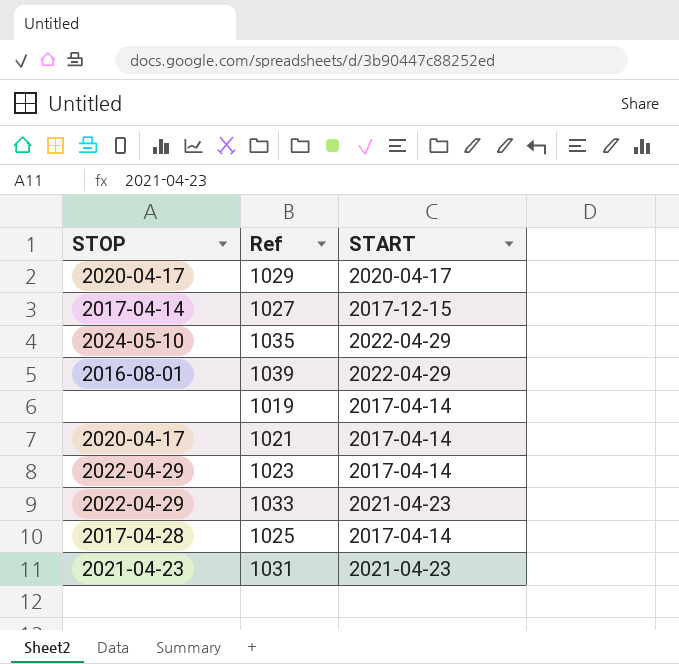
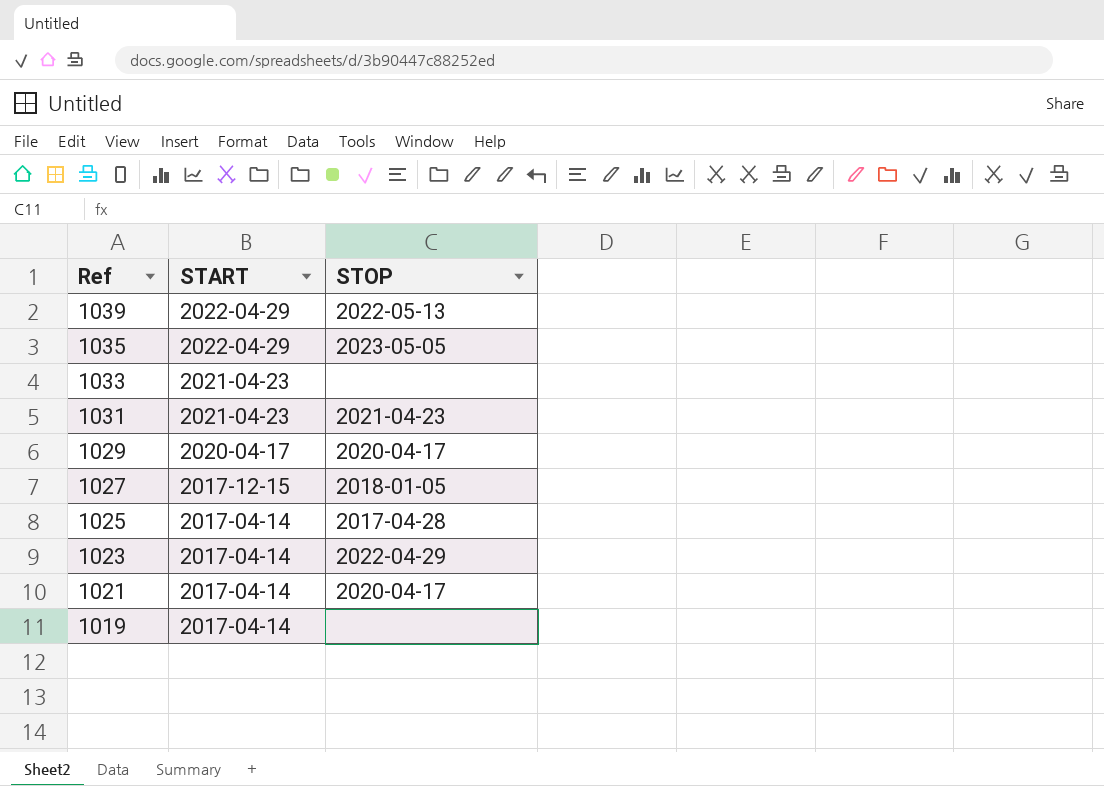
row order: none -> Ref descending
column STOP | position: 1 -> 3
1039 | STOP: 2016-08-01 -> 2022-05-13
1035 | STOP: 2024-05-10 -> 2023-05-05
1033 | STOP: 2022-04-29 -> none
1027 | STOP: 2017-04-14 -> 2018-01-05

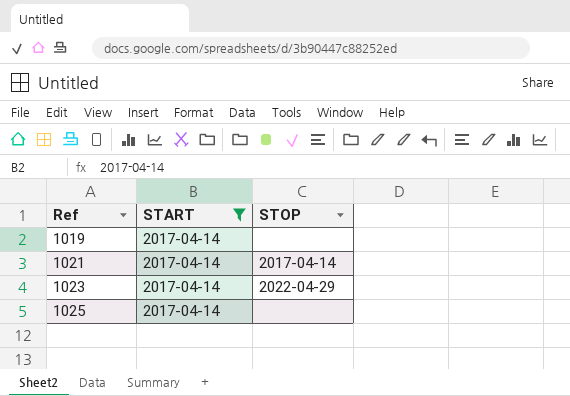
filter: none -> START = 2017-04-14
row order: Ref descending -> Ref ascending
1021 | STOP: 2020-04-17 -> 2017-04-14
1025 | STOP: 2017-04-28 -> none

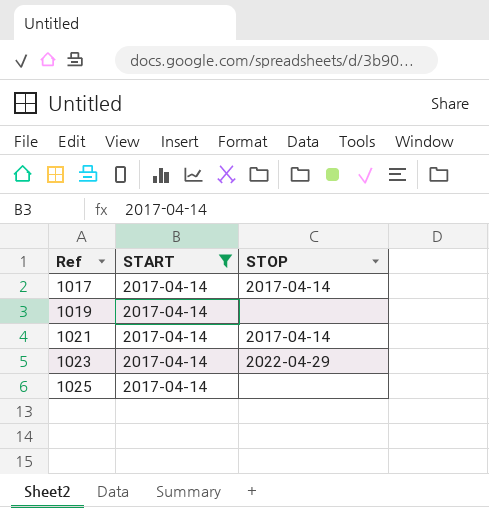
row 1017: none -> 2017-04-14 | 2017-04-14

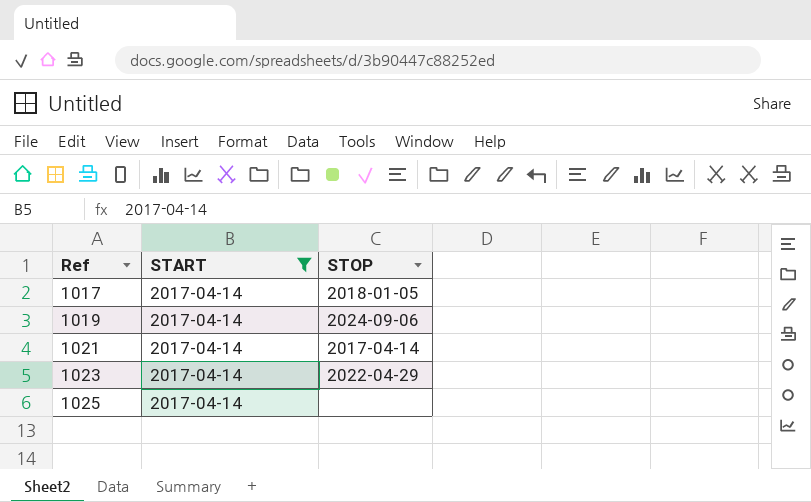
1017 | STOP: 2017-04-14 -> 2018-01-05
1019 | STOP: none -> 2024-09-06

